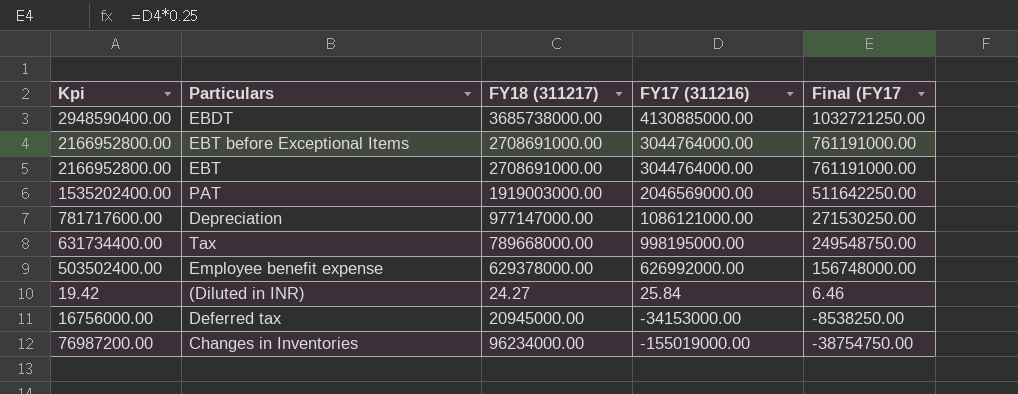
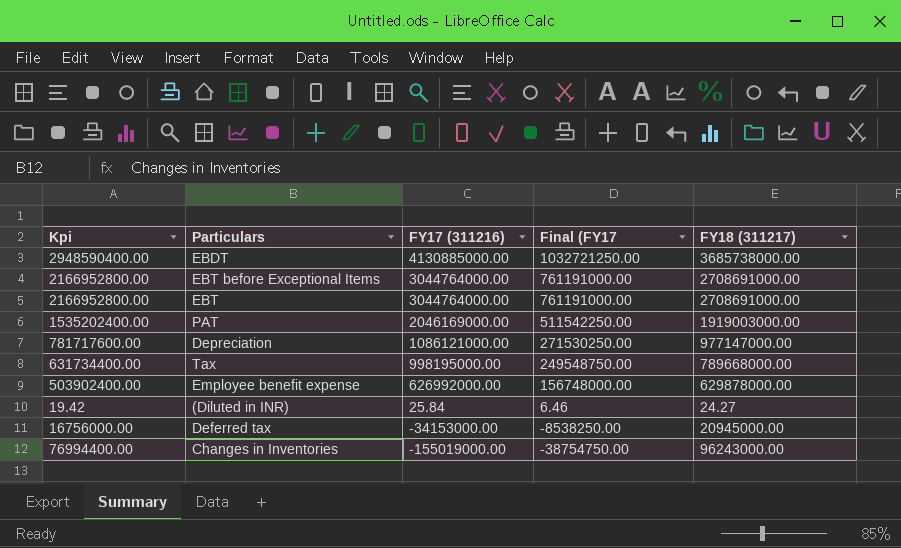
column FY18 (311217) | position: 3 -> 5
PAT | FY17 (311216): 2046569000.00 -> 2046169000.00
PAT | Final (FY17: 511642250.00 -> 511542250.00
Employee benefit expense | Kpi: 503502400.00 -> 503902400.00
Employee benefit expense | FY18 (311217): 629378000.00 -> 629878000.00
Changes in Inventories | Kpi: 76987200.00 -> 76994400.00
Changes in Inventories | FY18 (311217): 96234000.00 -> 96243000.00

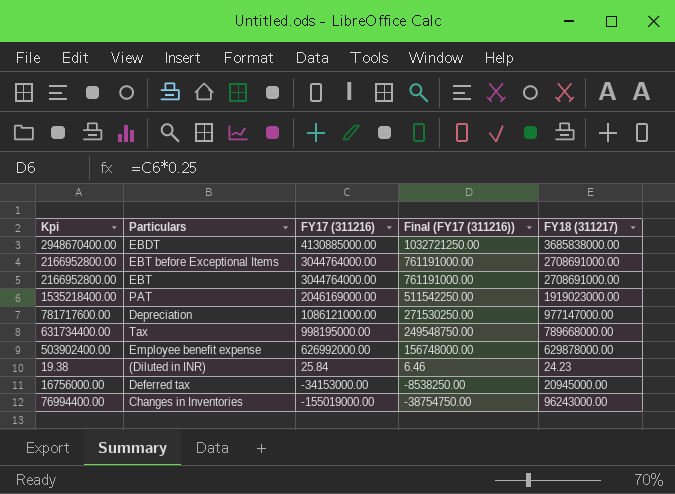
column name: Final (FY17 -> Final (FY17 (311216))
EBDT | Kpi: 2948590400.00 -> 2948670400.00
EBDT | FY18 (311217): 3685738000.00 -> 3685838000.00
PAT | Kpi: 1535202400.00 -> 1535218400.00
PAT | FY18 (311217): 1919003000.00 -> 1919023000.00
(Diluted in INR) | Kpi: 19.42 -> 19.38
(Diluted in INR) | FY18 (311217): 24.27 -> 24.23

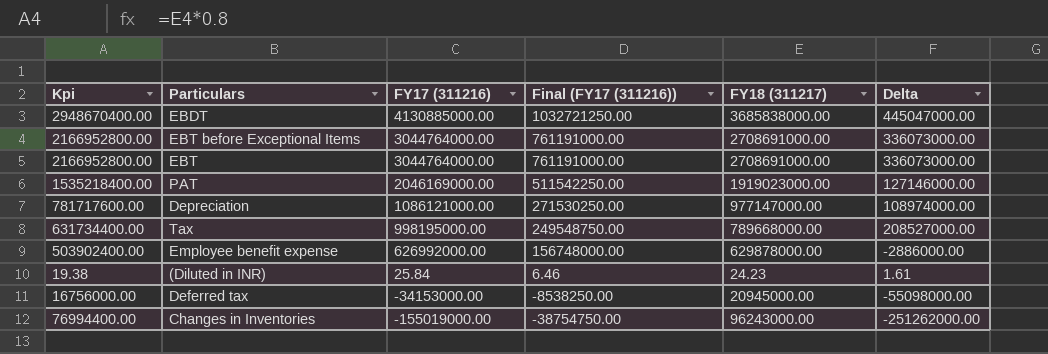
column Delta | formula: none -> [FY17 (311216)] - [FY18 (311217)]

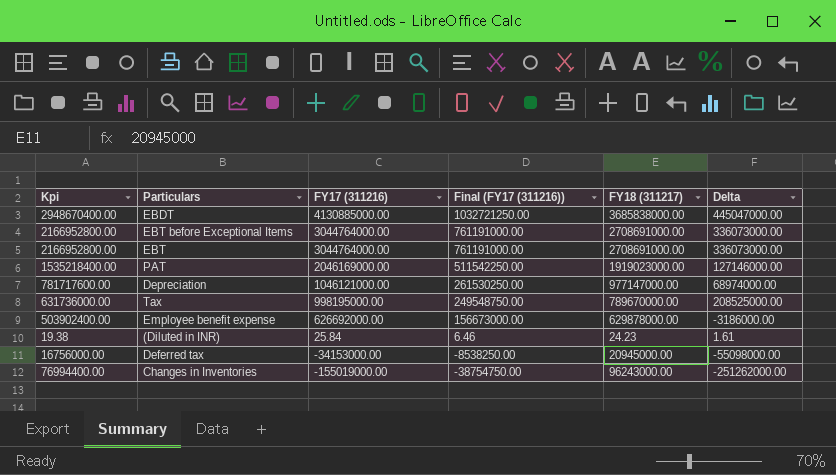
Depreciation | FY17 (311216): 1086121000.00 -> 1046121000.00
Depreciation | Final (FY17 (311216)): 271530250.00 -> 261530250.00
Depreciation | Delta: 108974000.00 -> 68974000.00
Tax | Kpi: 631734400.00 -> 631736000.00
Tax | FY18 (311217): 789668000.00 -> 789670000.00
Tax | Delta: 208527000.00 -> 208525000.00
Employee benefit expense | FY17 (311216): 626992000.00 -> 626692000.00
Employee benefit expense | Final (FY17 (311216)): 156748000.00 -> 156673000.00
Employee benefit expense | Delta: -2886000.00 -> -3186000.00

